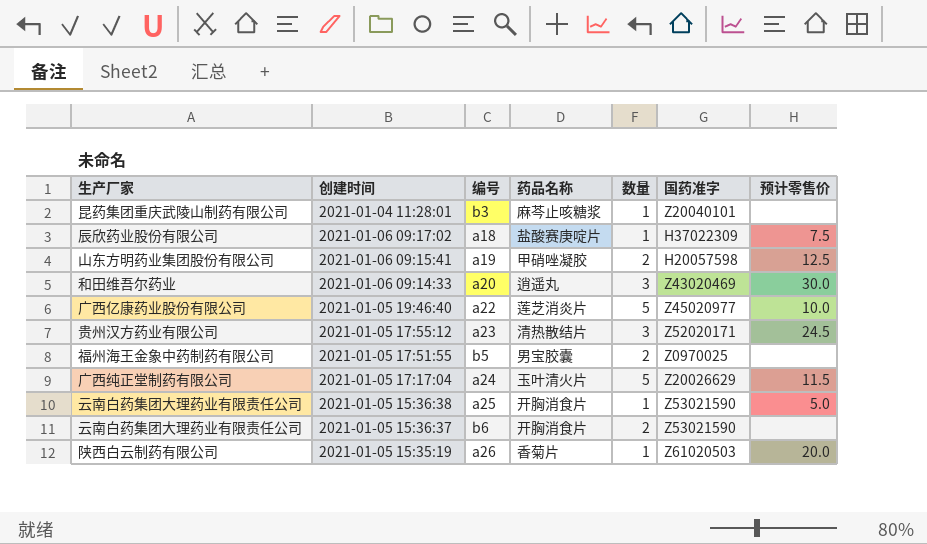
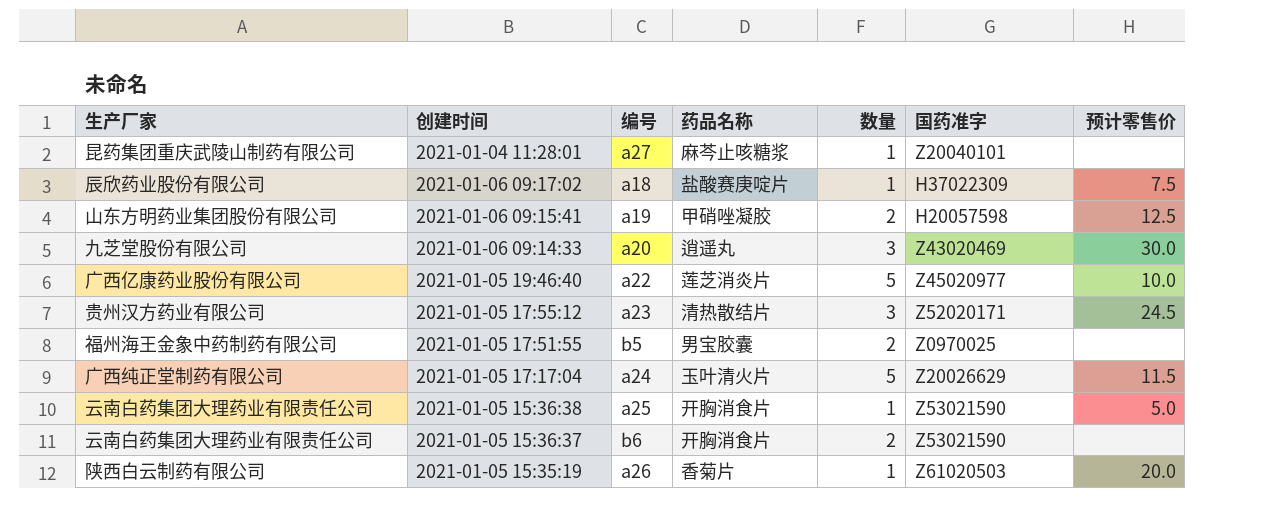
2021-01-04 11:28:01 | 编号: b3 -> a27
2021-01-06 09:14:33 | 生产厂家: 和田维吾尔药业 -> 九芝堂股份有限公司

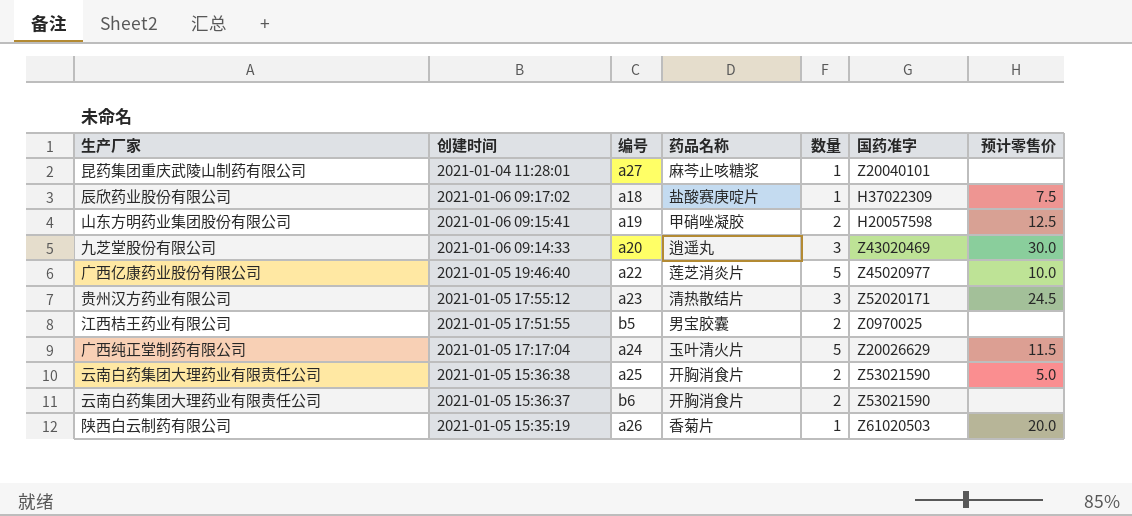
2021-01-05 17:51:55 | 生产厂家: 福州海王金象中药制药有限公司 -> 江西桔王药业有限公司
2021-01-05 15:36:38 | 数量: 1 -> 2

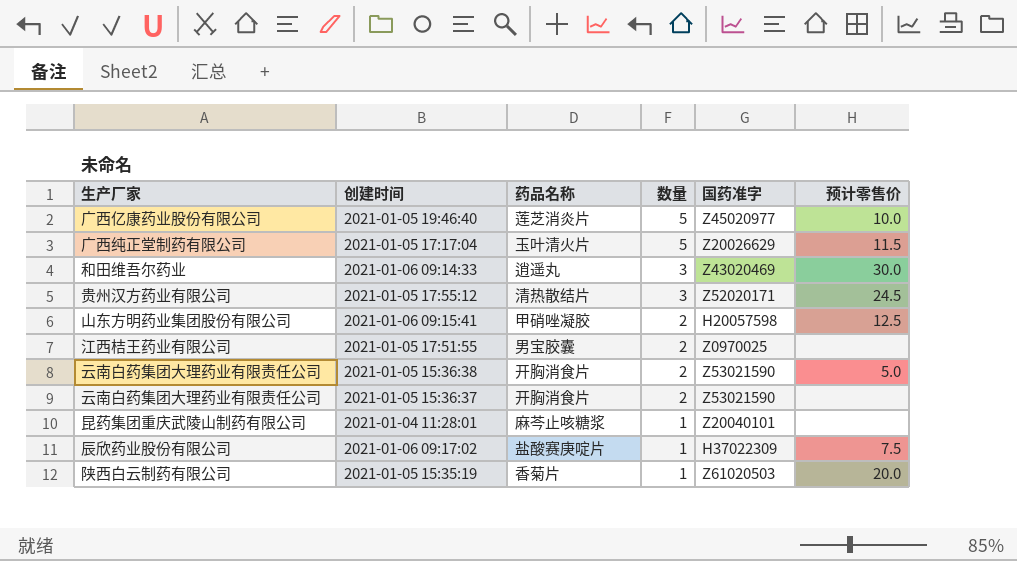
row order: none -> 数量 descending
column 编号 | position: 3 -> none
2021-01-06 09:14:33 | 生产厂家: 九芝堂股份有限公司 -> 和田维吾尔药业

